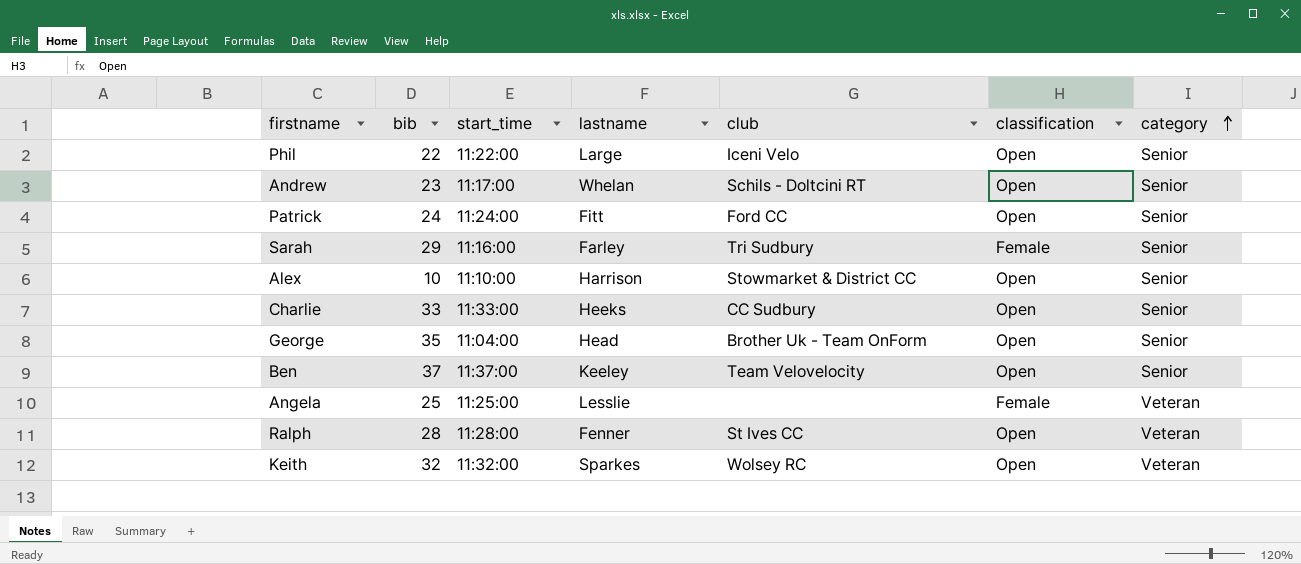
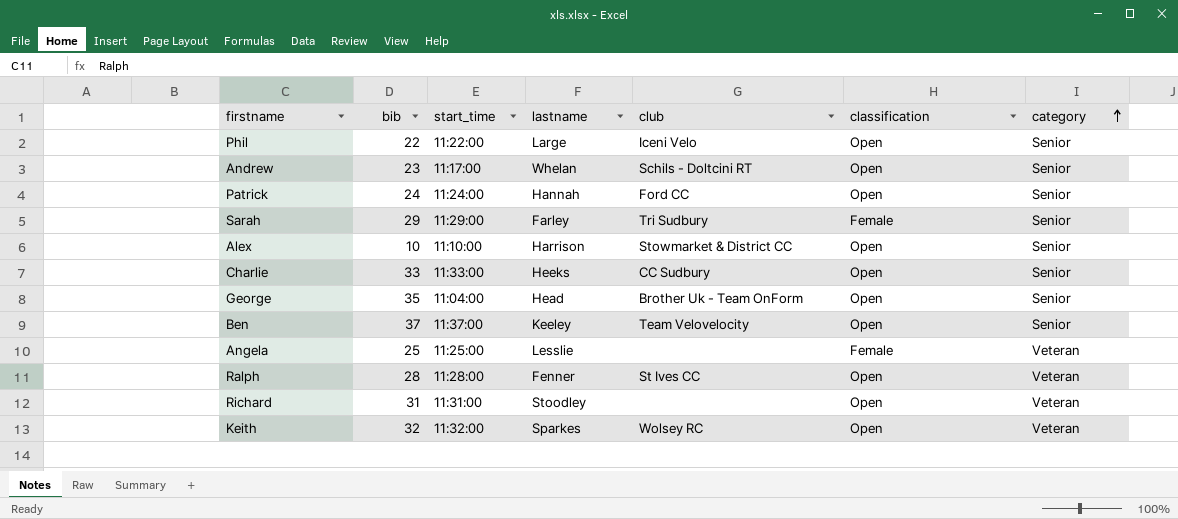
Patrick | lastname: Fitt -> Hannah
Sarah | start_time: 11:16:00 -> 11:29:00
row Richard: none -> 31 | 11:31:00 | Stoodley | none | Open | Veteran

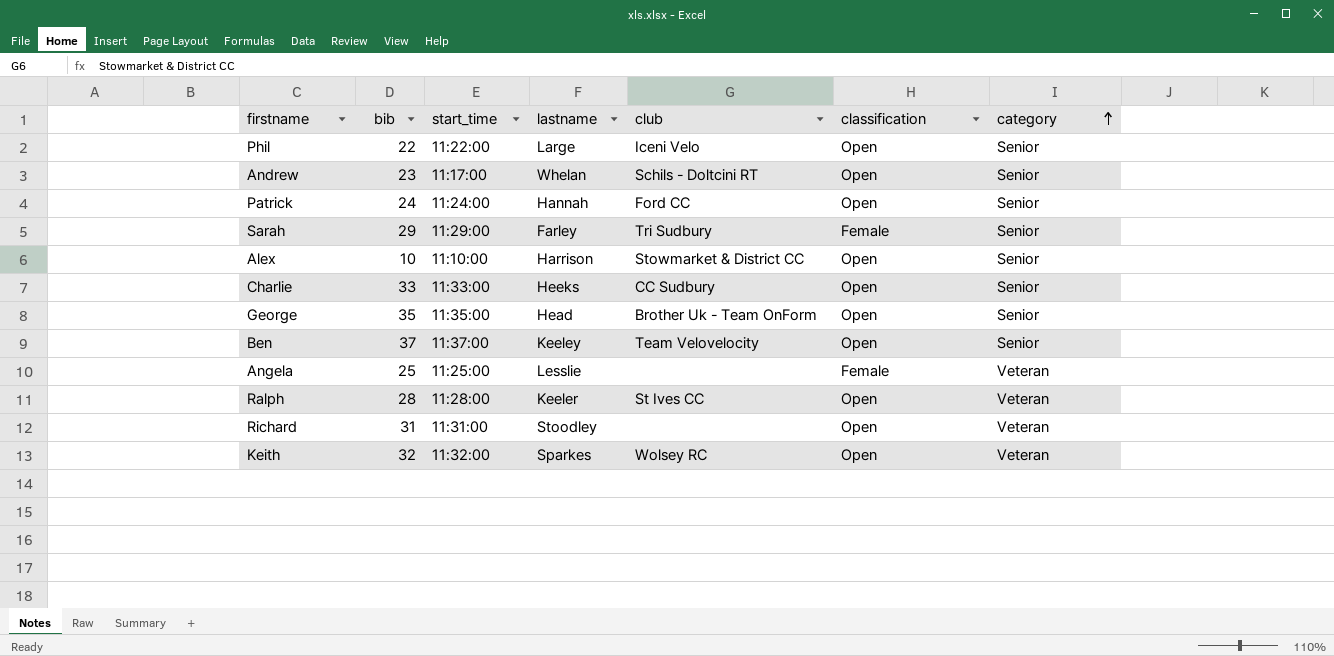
George | start_time: 11:04:00 -> 11:35:00
Ralph | lastname: Fenner -> Keeler

